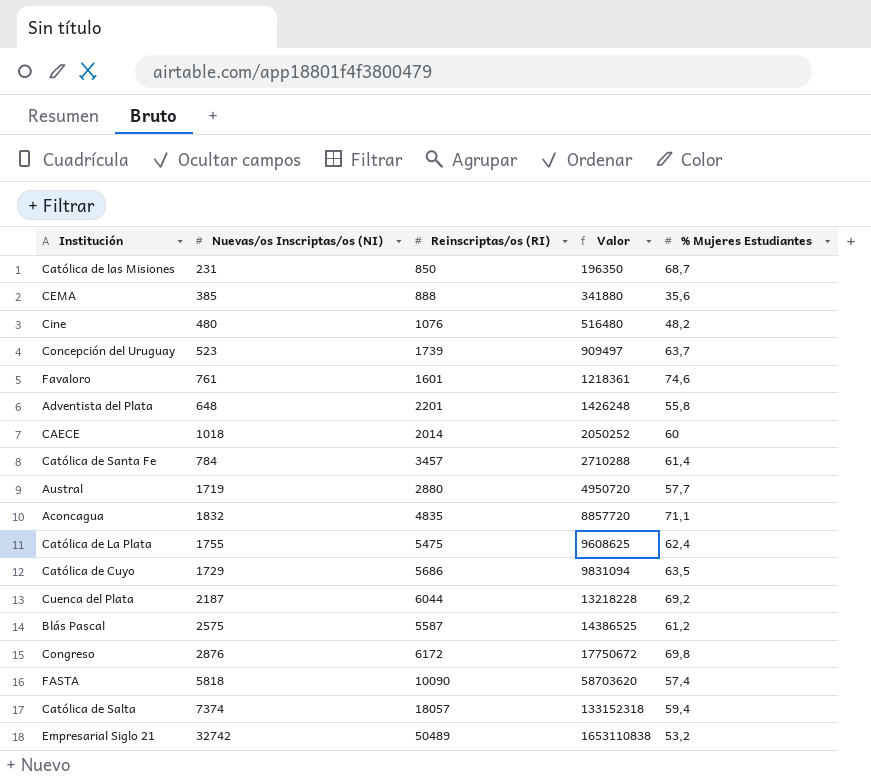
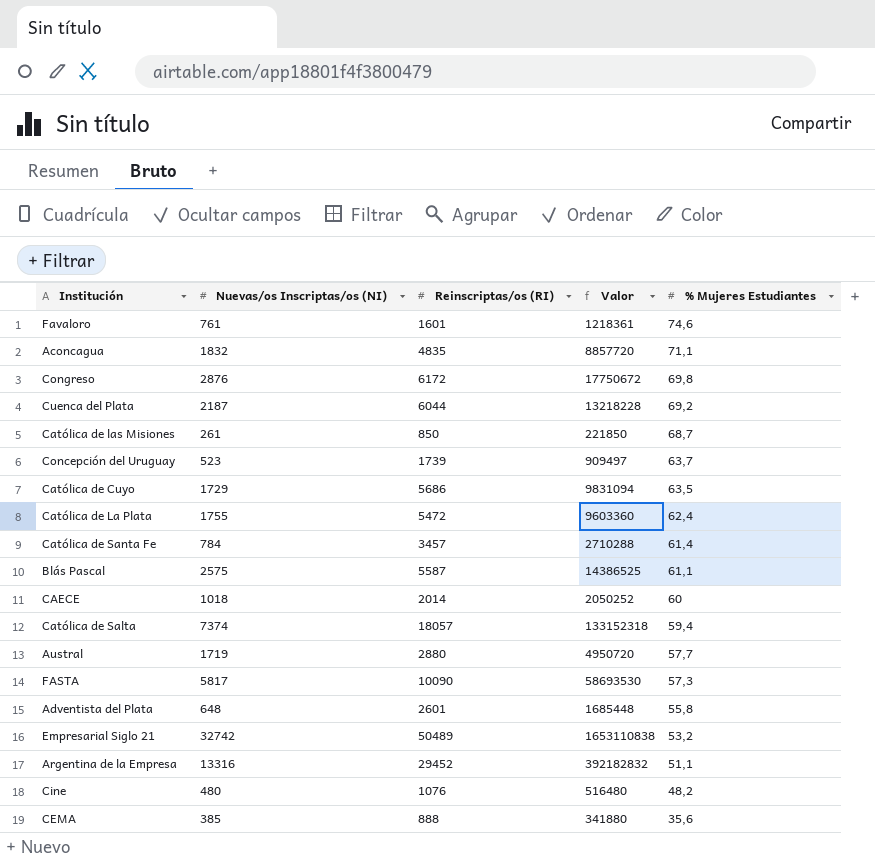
row order: Valor ascending -> % Mujeres Estudiantes descending
Católica de las Misiones | Nuevas/os Inscriptas/os (NI): 231 -> 261
Católica de las Misiones | Valor: 196350 -> 221850
Católica de La Plata | Reinscriptas/os (RI): 5475 -> 5472
Católica de La Plata | Valor: 9608625 -> 9603360
Blás Pascal | % Mujeres Estudiantes: 61,2 -> 61,1
FASTA | Nuevas/os Inscriptas/os (NI): 5818 -> 5817
FASTA | Valor: 58703620 -> 58693530
FASTA | % Mujeres Estudiantes: 57,4 -> 57,3
Adventista del Plata | Reinscriptas/os (RI): 2201 -> 2601
Adventista del Plata | Valor: 1426248 -> 1685448
row Argentina de la Empresa: none -> 13316 | 29452 | 392182832 | 51,1

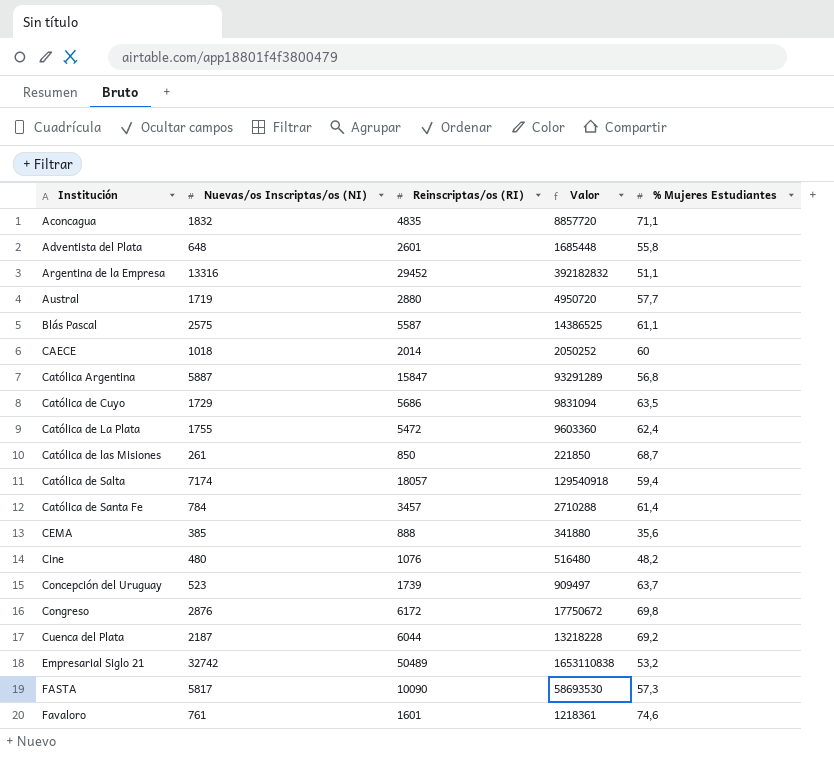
row order: % Mujeres Estudiantes descending -> Institución ascending
row Católica Argentina: none -> 5887 | 15847 | 93291289 | 56,8
Católica de Salta | Nuevas/os Inscriptas/os (NI): 7374 -> 7174
Católica de Salta | Valor: 133152318 -> 129540918

